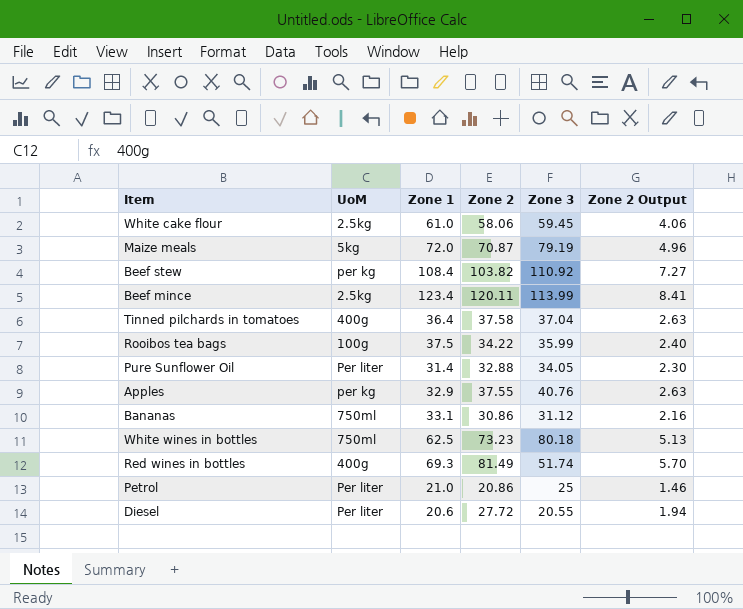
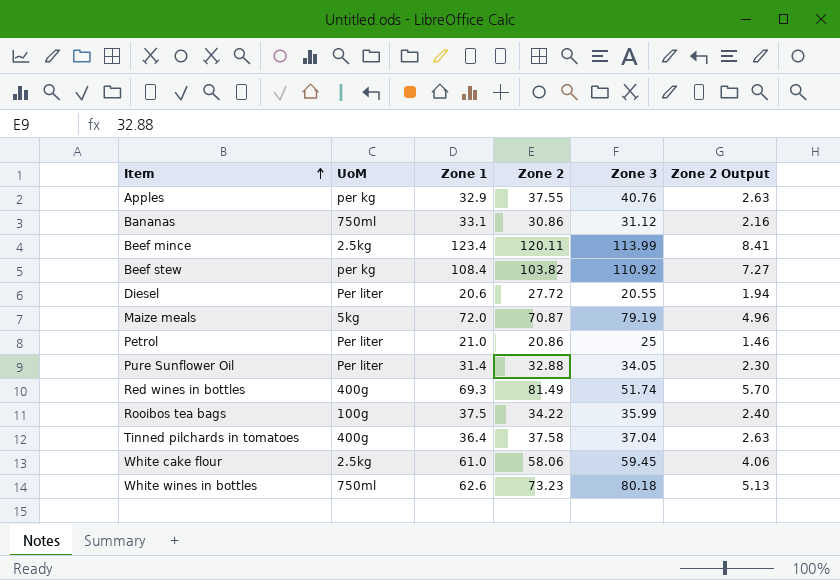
row order: none -> Item ascending
White wines in bottles | Zone 1: 62.5 -> 62.6

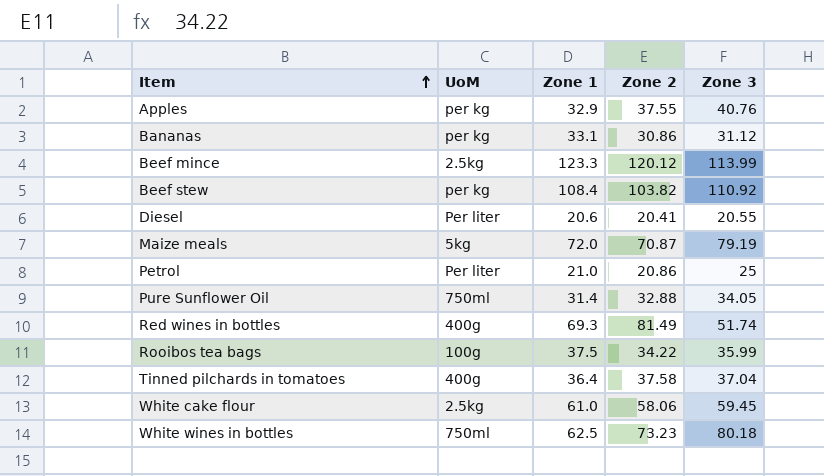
column Zone 2 Output | formula: [Zone 2] * 0.07 -> none
Bananas | UoM: 750ml -> per kg
Beef mince | Zone 1: 123.4 -> 123.3
Beef mince | Zone 2: 120.11 -> 120.12
Diesel | Zone 2: 27.72 -> 20.41
Pure Sunflower Oil | UoM: Per liter -> 750ml
White wines in bottles | Zone 1: 62.6 -> 62.5

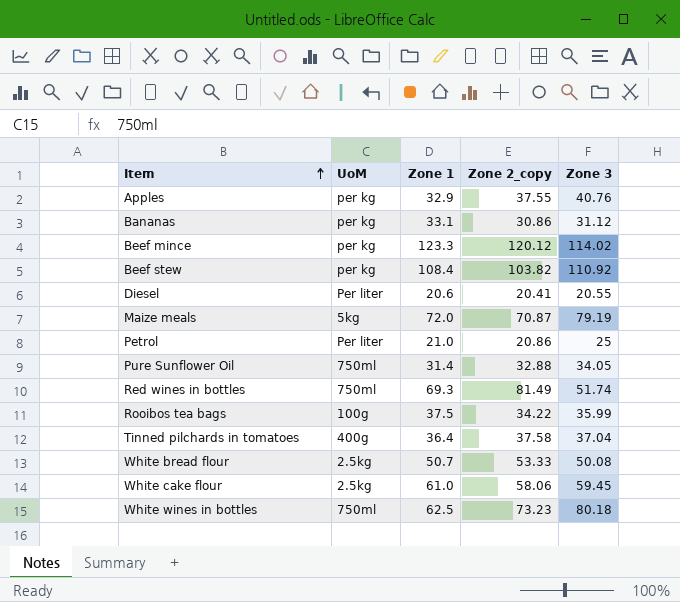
column name: Zone 2 -> Zone 2_copy
Beef mince | UoM: 2.5kg -> per kg
Beef mince | Zone 3: 113.99 -> 114.02
Red wines in bottles | UoM: 400g -> 750ml
row White bread flour: none -> 2.5kg | 50.7 | 53.33 | 50.08

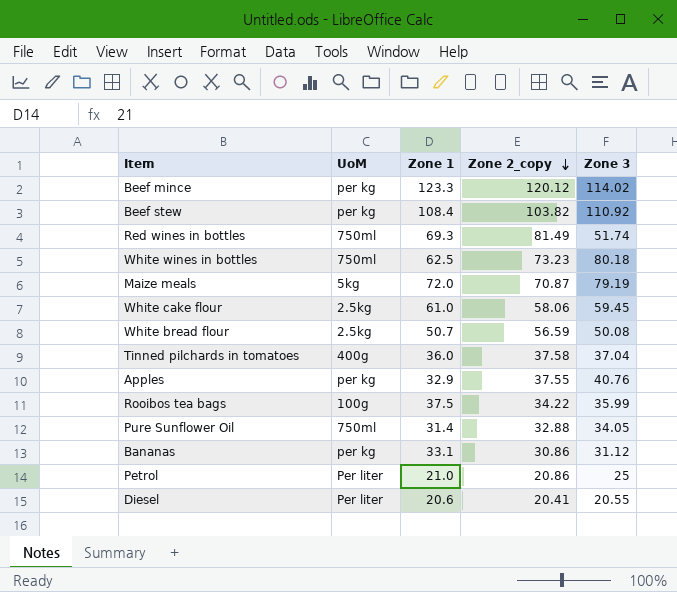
row order: Item ascending -> Zone 2_copy descending
White bread flour | Zone 2_copy: 53.33 -> 56.59
Tinned pilchards in tomatoes | Zone 1: 36.4 -> 36.0

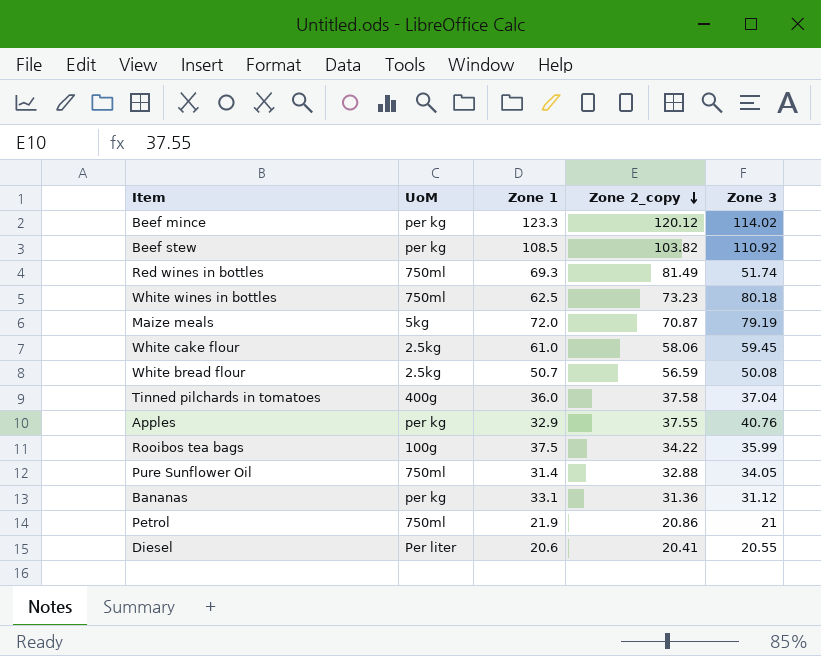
Beef stew | Zone 1: 108.4 -> 108.5
Bananas | Zone 2_copy: 30.86 -> 31.36
Petrol | UoM: Per liter -> 750ml
Petrol | Zone 1: 21.0 -> 21.9
Petrol | Zone 3: 25 -> 21

